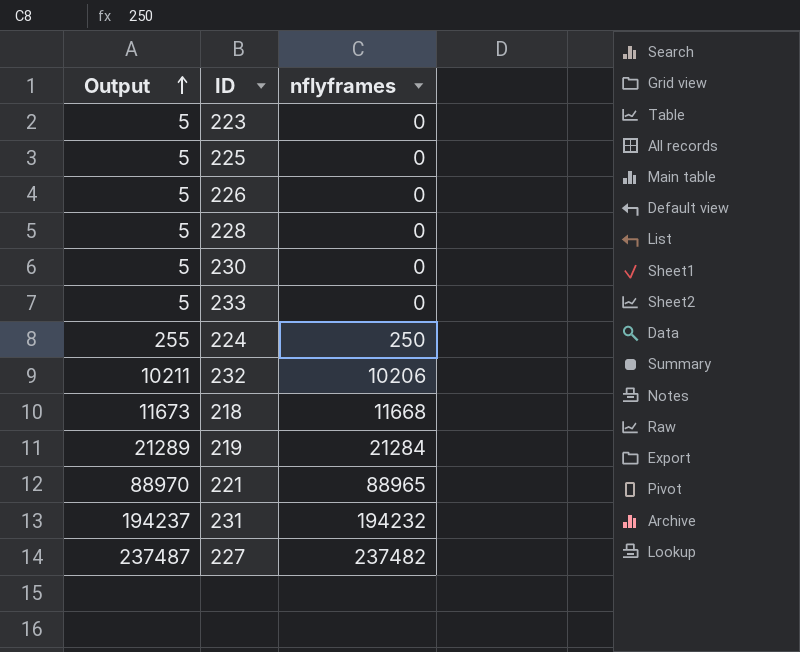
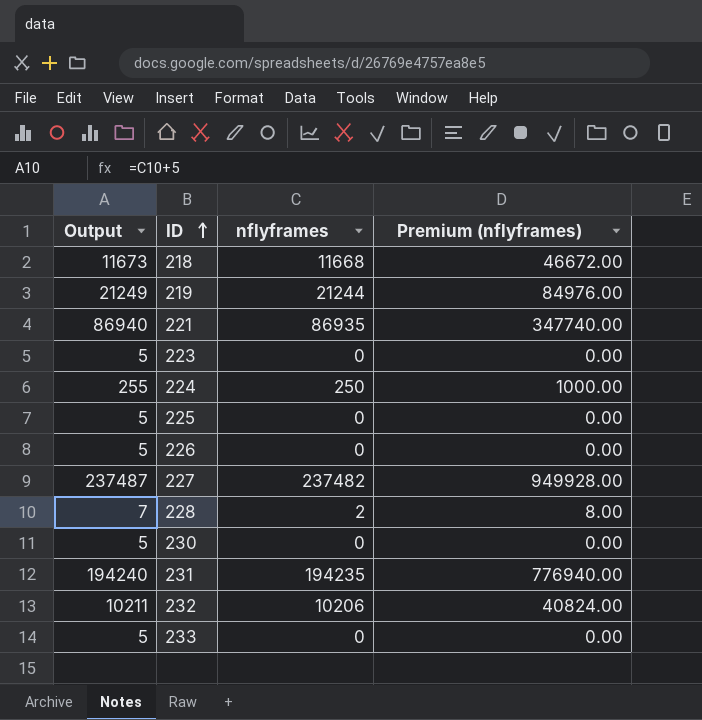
row order: Output ascending -> ID ascending
column Premium (nflyframes) | formula: none -> [nflyframes] * 4
219 | Output: 21289 -> 21249
219 | nflyframes: 21284 -> 21244
221 | Output: 88970 -> 86940
221 | nflyframes: 88965 -> 86935
228 | Output: 5 -> 7
228 | nflyframes: 0 -> 2
231 | Output: 194237 -> 194240
231 | nflyframes: 194232 -> 194235

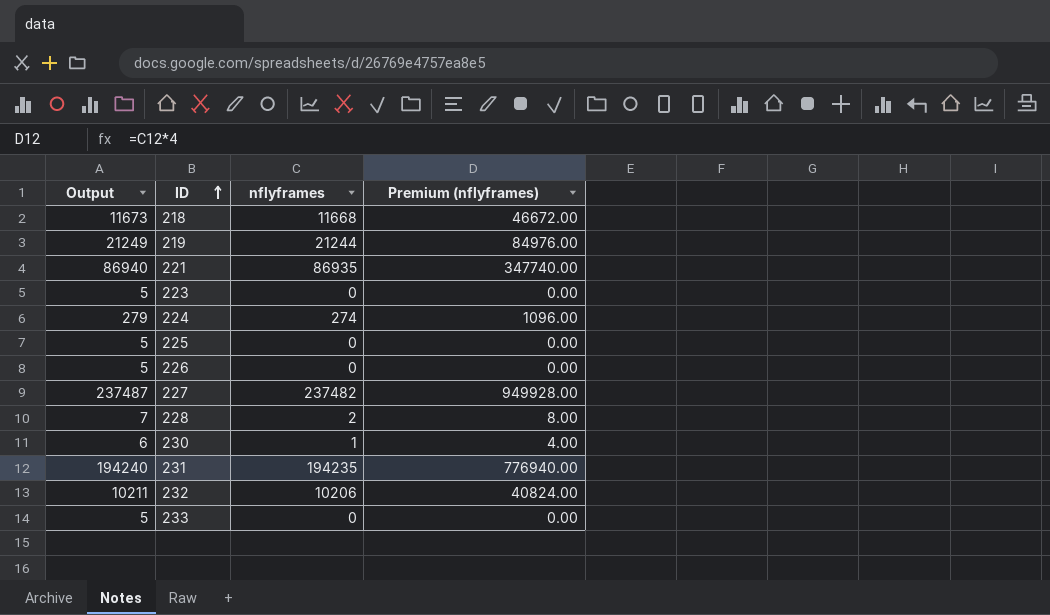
224 | Output: 255 -> 279
224 | nflyframes: 250 -> 274
224 | Premium (nflyframes): 1000.00 -> 1096.00
230 | Output: 5 -> 6
230 | nflyframes: 0 -> 1
230 | Premium (nflyframes): 0.00 -> 4.00

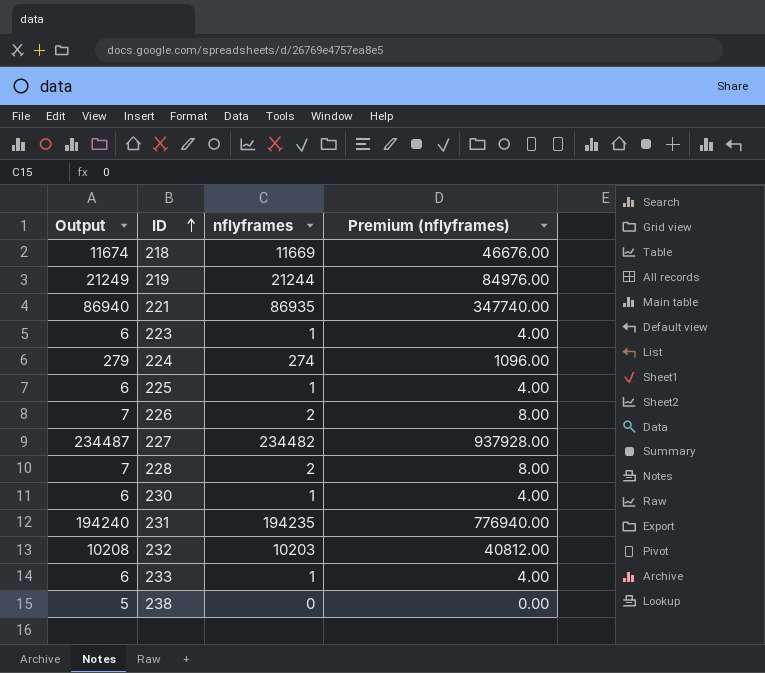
218 | Output: 11673 -> 11674
218 | nflyframes: 11668 -> 11669
218 | Premium (nflyframes): 46672.00 -> 46676.00
223 | Output: 5 -> 6
223 | nflyframes: 0 -> 1
223 | Premium (nflyframes): 0.00 -> 4.00
225 | Output: 5 -> 6
225 | nflyframes: 0 -> 1
225 | Premium (nflyframes): 0.00 -> 4.00
226 | Output: 5 -> 7
226 | nflyframes: 0 -> 2
226 | Premium (nflyframes): 0.00 -> 8.00
227 | Output: 237487 -> 234487
227 | nflyframes: 237482 -> 234482
227 | Premium (nflyframes): 949928.00 -> 937928.00
232 | Output: 10211 -> 10208
232 | nflyframes: 10206 -> 10203
232 | Premium (nflyframes): 40824.00 -> 40812.00
233 | Output: 5 -> 6
233 | nflyframes: 0 -> 1
233 | Premium (nflyframes): 0.00 -> 4.00
row 238: none -> 5 | 0 | 0.00

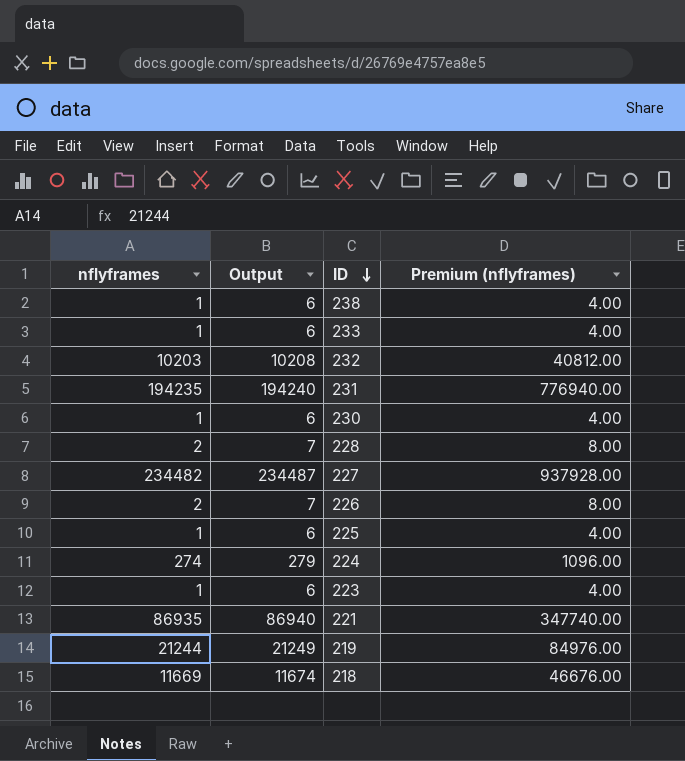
row order: ID ascending -> ID descending
column nflyframes | position: 3 -> 1
238 | nflyframes: 0 -> 1
238 | Output: 5 -> 6
238 | Premium (nflyframes): 0.00 -> 4.00

